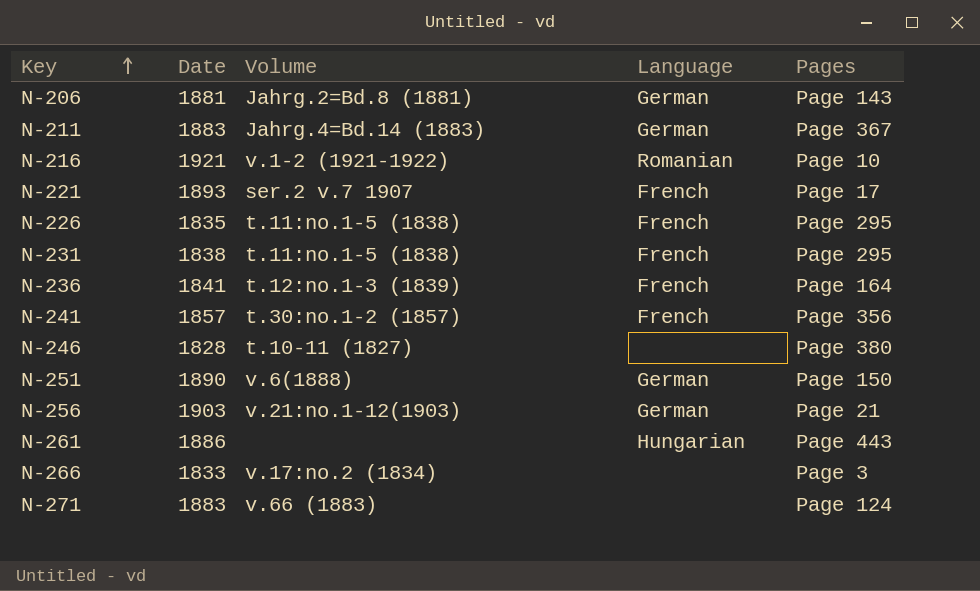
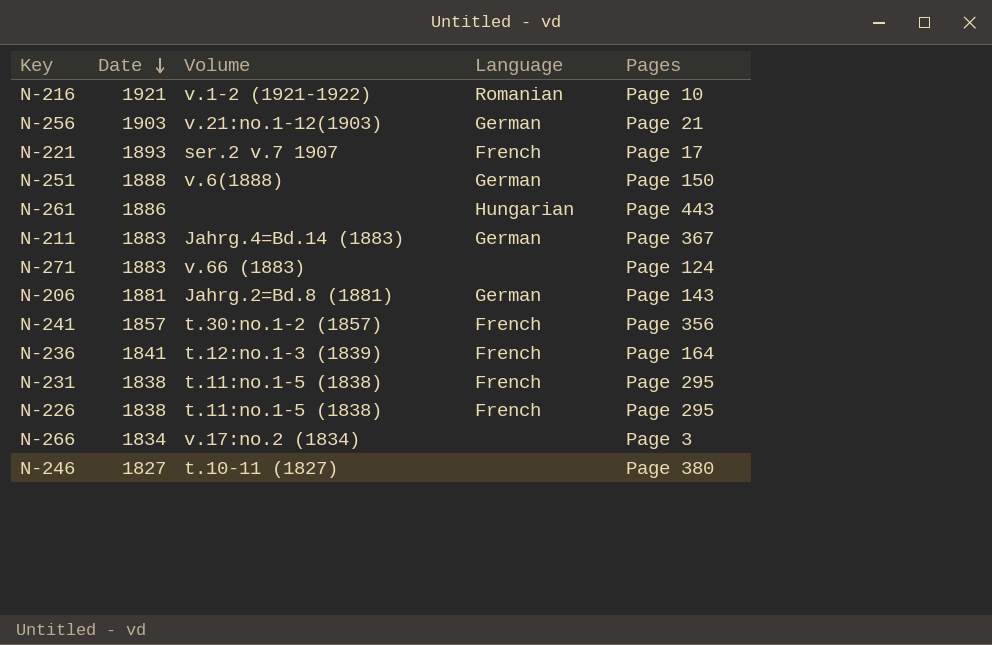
row order: Key ascending -> Date descending
N-251 | Date: 1890 -> 1888
N-226 | Date: 1835 -> 1838
N-266 | Date: 1833 -> 1834
N-246 | Date: 1828 -> 1827

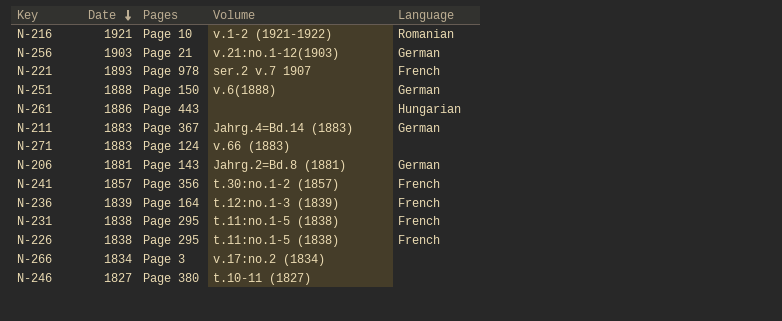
column Pages | position: 5 -> 3
N-221 | Pages: Page 17 -> Page 978
N-236 | Date: 1841 -> 1839

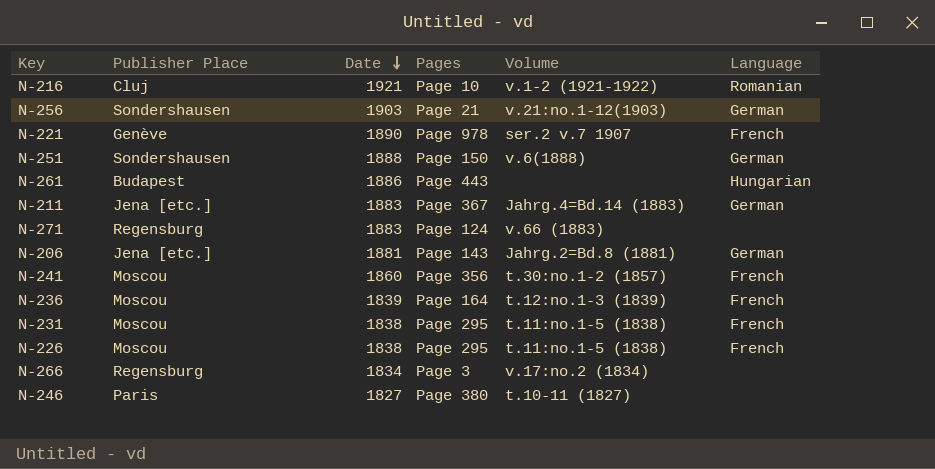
column Publisher Place | position: none -> 2
N-221 | Date: 1893 -> 1890
N-241 | Date: 1857 -> 1860

